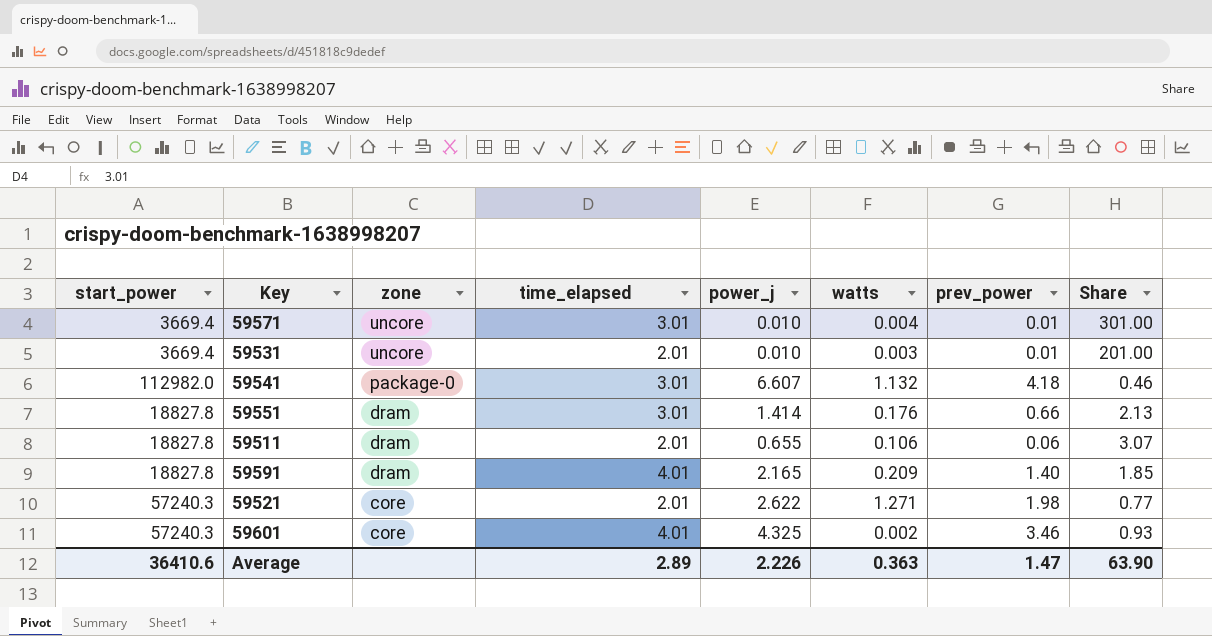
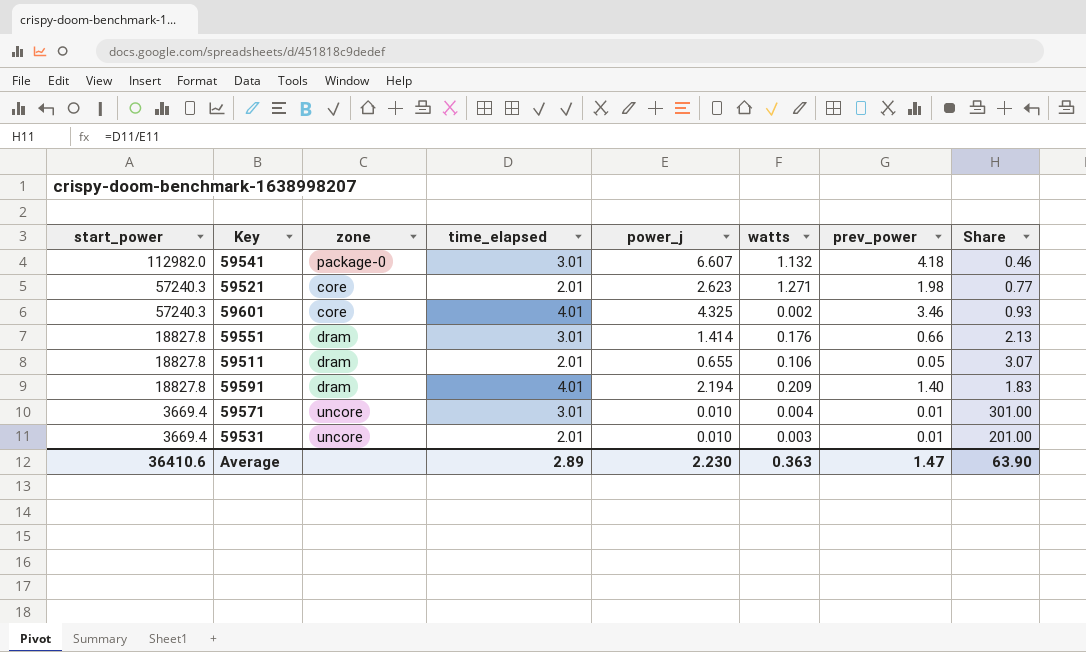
row order: zone descending -> start_power descending
59521 | power_j: 2.622 -> 2.623
59511 | prev_power: 0.06 -> 0.05
59591 | power_j: 2.165 -> 2.194
59591 | Share: 1.85 -> 1.83
Average | power_j: 2.226 -> 2.230

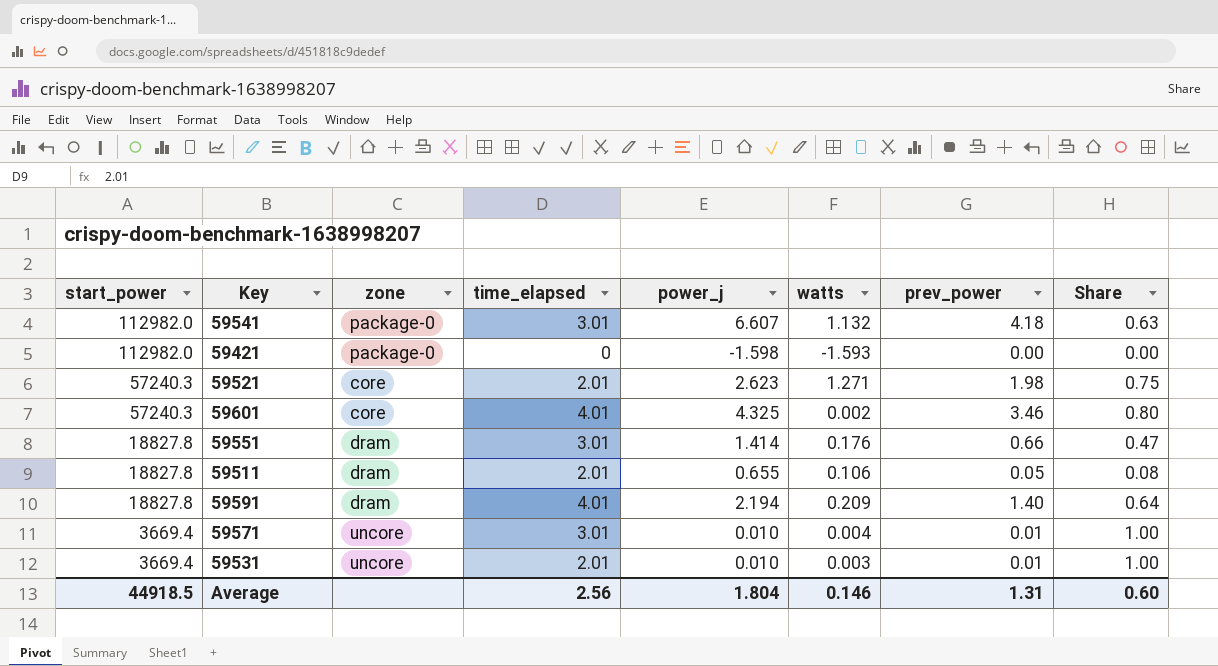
column Share | formula: [time_elapsed] / [power_j] -> [prev_power] / [power_j]
row 59421: none -> 112982.0 | package-0 | 0 | -1.598 | -1.593 | 0.00 | 0.00
Average | start_power: 36410.6 -> 44918.5
Average | time_elapsed: 2.89 -> 2.56
Average | power_j: 2.230 -> 1.804
Average | watts: 0.363 -> 0.146
Average | prev_power: 1.47 -> 1.31
Average | Share: 63.90 -> 0.60

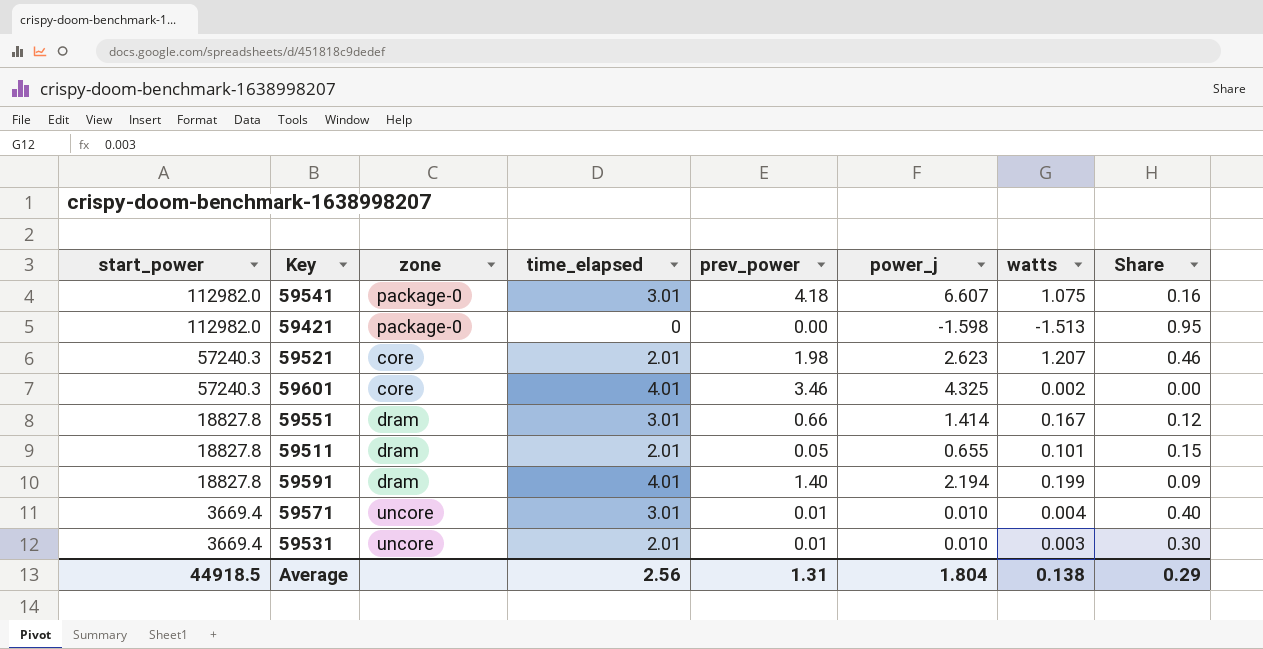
column prev_power | position: 7 -> 5
column Share | formula: [prev_power] / [power_j] -> [watts] / [power_j]
59541 | watts: 1.132 -> 1.075
59421 | watts: -1.593 -> -1.513
59521 | watts: 1.271 -> 1.207
59551 | watts: 0.176 -> 0.167
59511 | watts: 0.106 -> 0.101
59591 | watts: 0.209 -> 0.199
Average | watts: 0.146 -> 0.138
Average | Share: 0.60 -> 0.29

